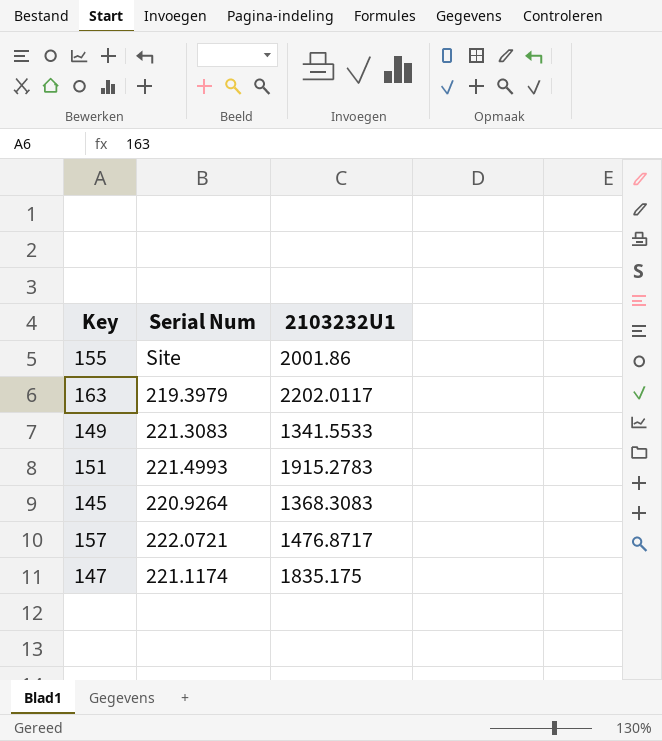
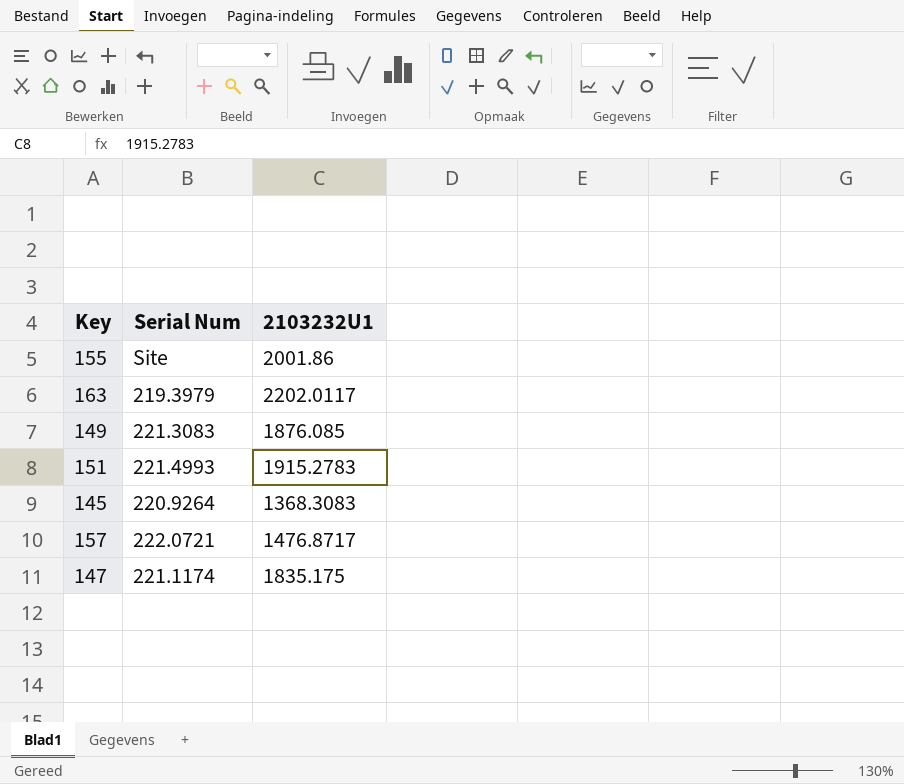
149 | 2103232U1: 1341.5533 -> 1876.085

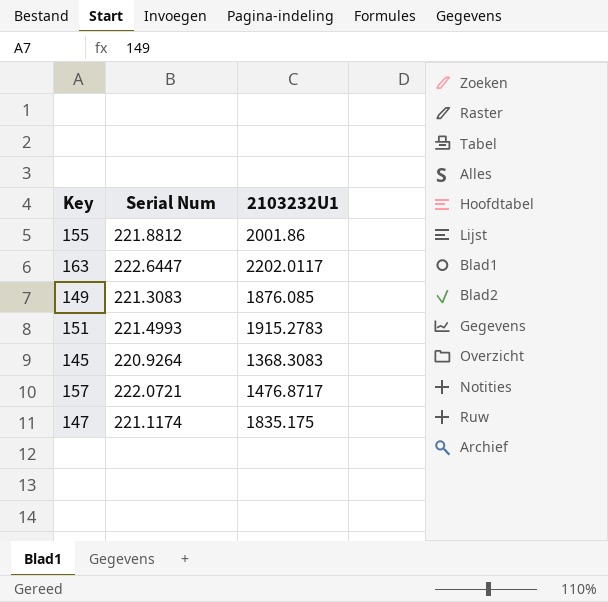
155 | Serial Num: Site -> 221.8812
163 | Serial Num: 219.3979 -> 222.6447

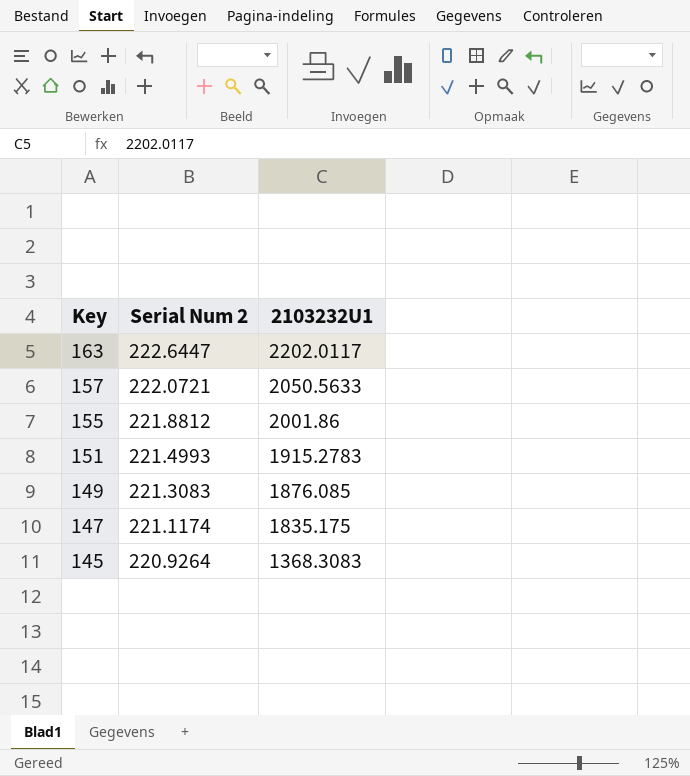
row order: none -> Key descending
column name: Serial Num -> Serial Num 2
157 | 2103232U1: 1476.8717 -> 2050.5633

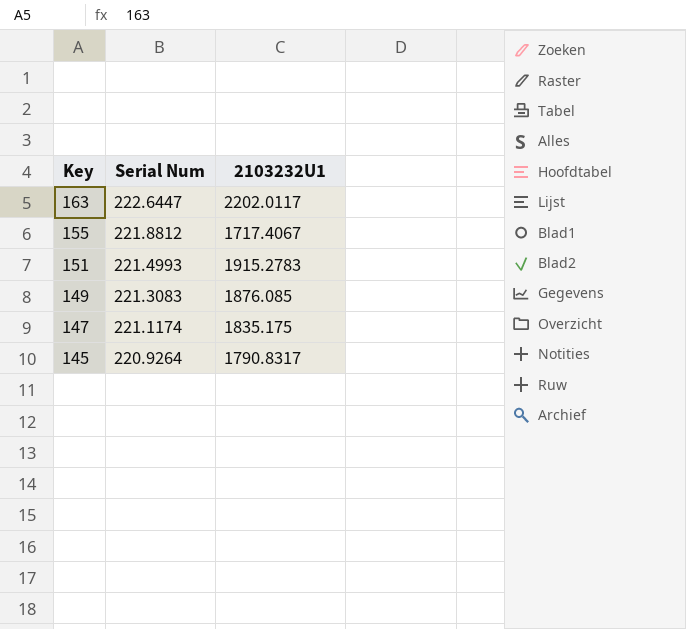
column name: Serial Num 2 -> Serial Num
row 157: 222.0721 | 2050.5633 -> none
155 | 2103232U1: 2001.86 -> 1717.4067
145 | 2103232U1: 1368.3083 -> 1790.8317

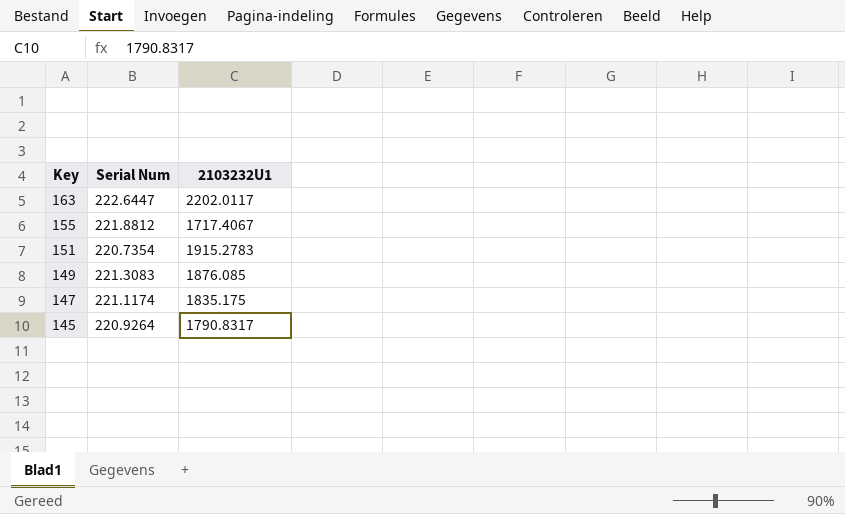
151 | Serial Num: 221.4993 -> 220.7354

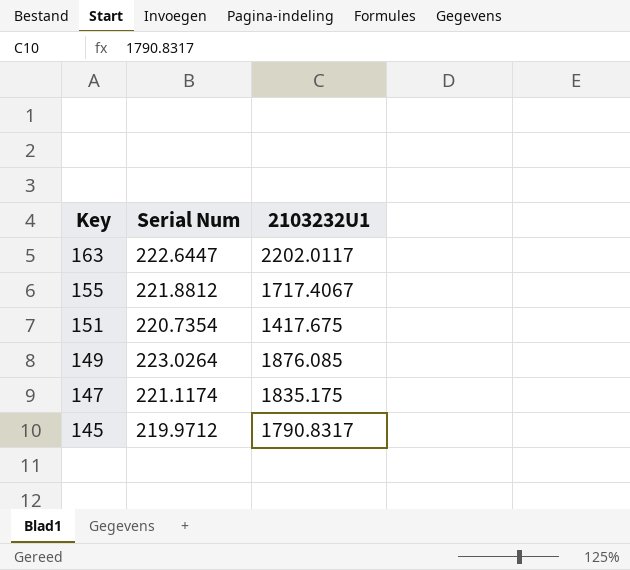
151 | 2103232U1: 1915.2783 -> 1417.675
149 | Serial Num: 221.3083 -> 223.0264
145 | Serial Num: 220.9264 -> 219.9712

